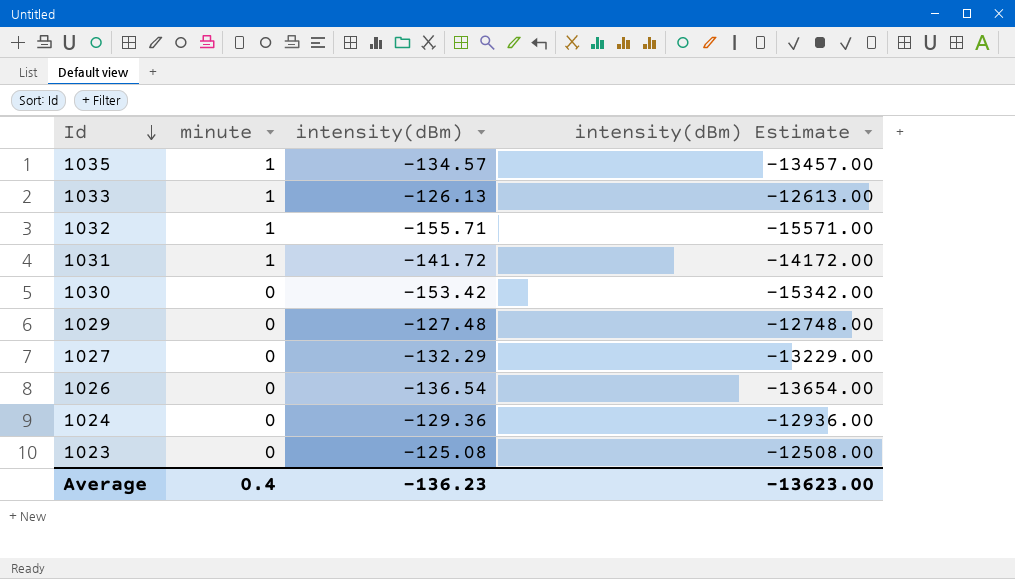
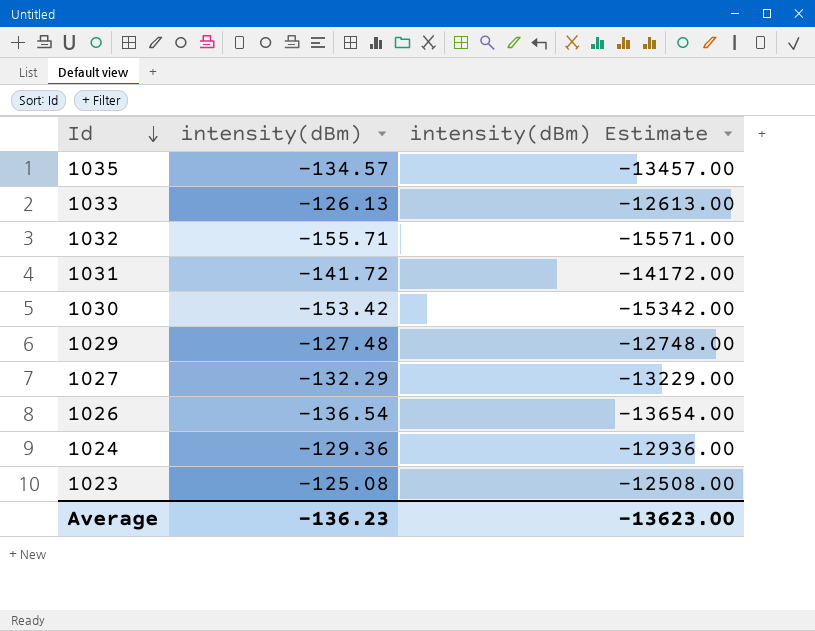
column minute | position: 2 -> none

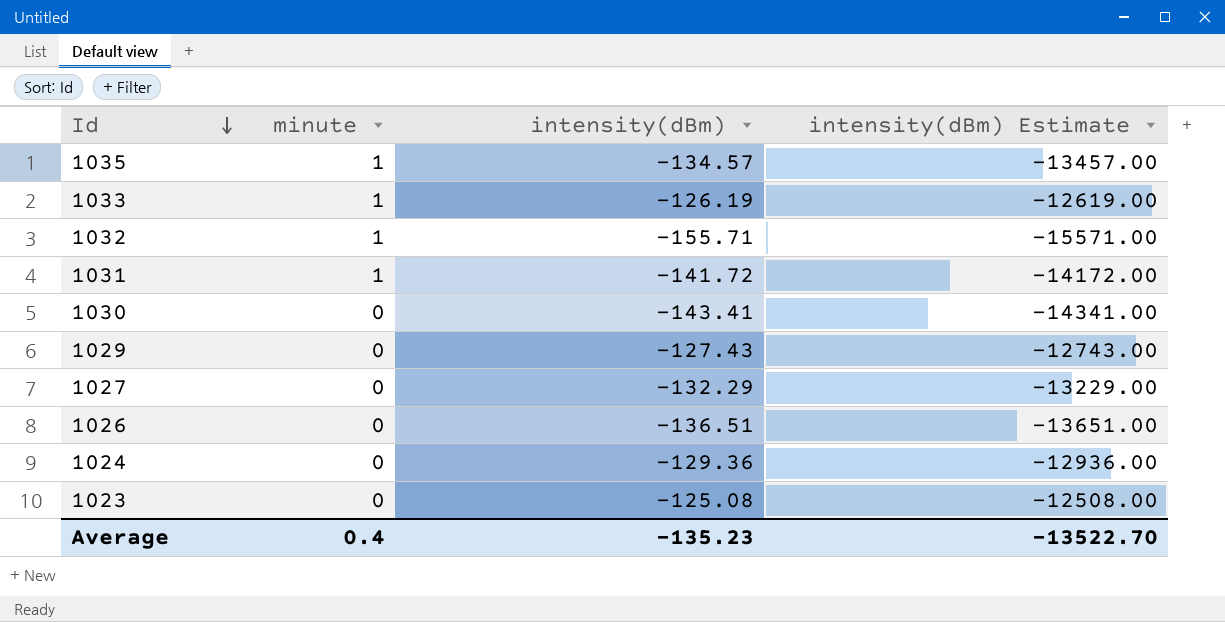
column minute | position: none -> 2
1033 | intensity(dBm): -126.13 -> -126.19
1033 | intensity(dBm) Estimate: -12613.00 -> -12619.00
1030 | intensity(dBm): -153.42 -> -143.41
1030 | intensity(dBm) Estimate: -15342.00 -> -14341.00
1029 | intensity(dBm): -127.48 -> -127.43
1029 | intensity(dBm) Estimate: -12748.00 -> -12743.00
1026 | intensity(dBm): -136.54 -> -136.51
1026 | intensity(dBm) Estimate: -13654.00 -> -13651.00
Average | intensity(dBm): -136.23 -> -135.23
Average | intensity(dBm) Estimate: -13623.00 -> -13522.70

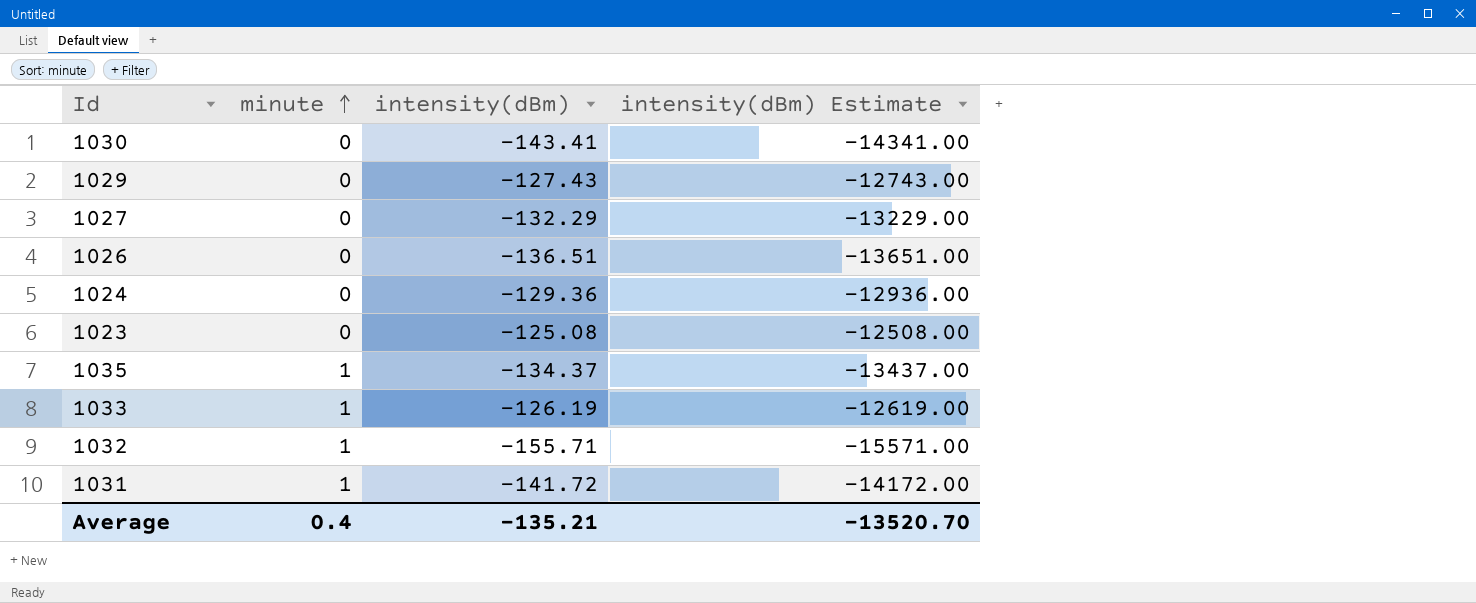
row order: Id descending -> minute ascending
1035 | intensity(dBm): -134.57 -> -134.37
1035 | intensity(dBm) Estimate: -13457.00 -> -13437.00
Average | intensity(dBm): -135.23 -> -135.21
Average | intensity(dBm) Estimate: -13522.70 -> -13520.70

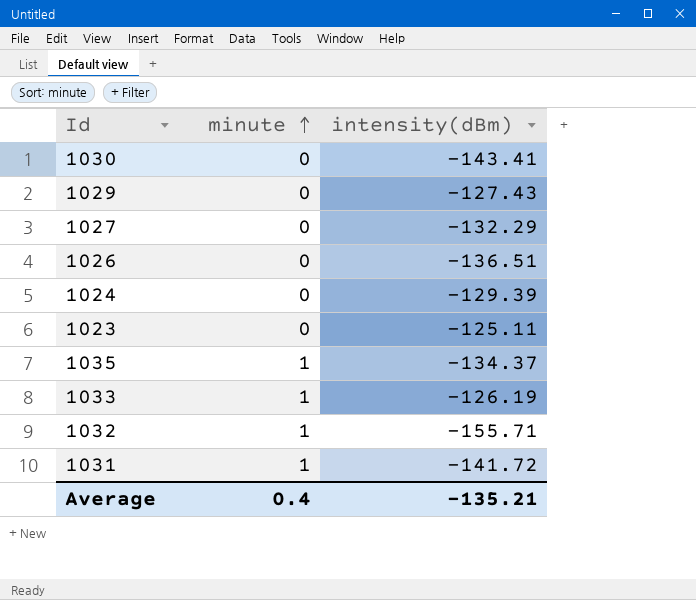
column intensity(dBm) Estimate | formula: [intensity(dBm)] * 100 -> none
1024 | intensity(dBm): -129.36 -> -129.39
1023 | intensity(dBm): -125.08 -> -125.11

